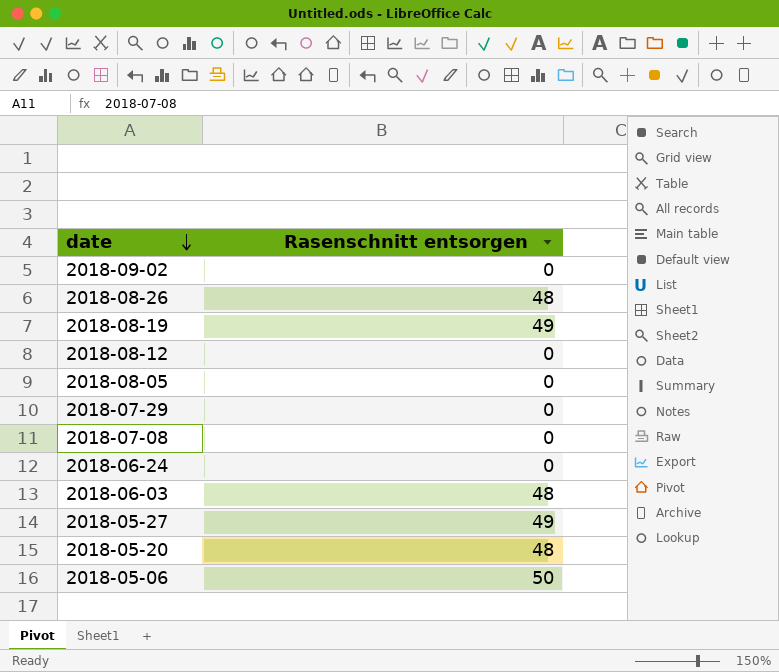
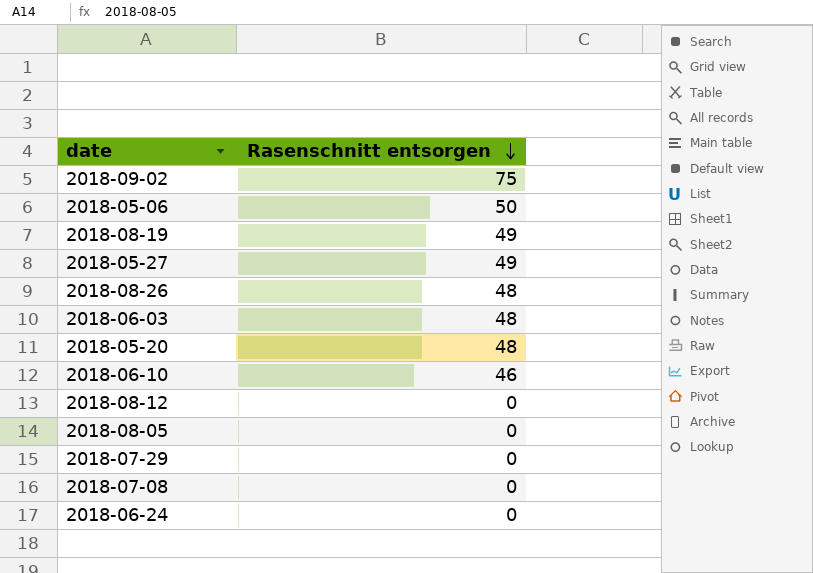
row order: date descending -> Rasenschnitt entsorgen descending
2018-09-02 | Rasenschnitt entsorgen: 0 -> 75
row 2018-06-10: none -> 46

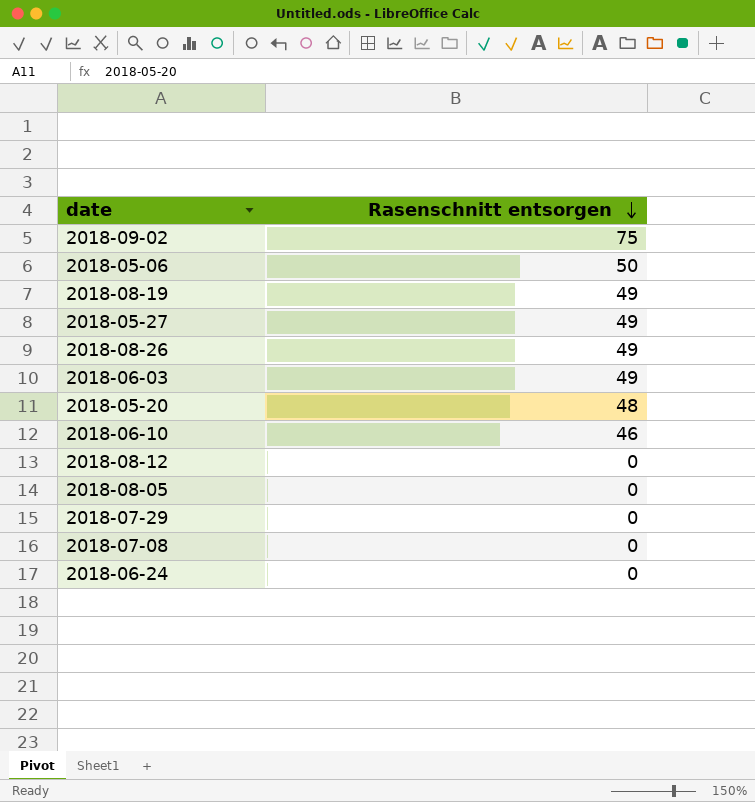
2018-08-26 | Rasenschnitt entsorgen: 48 -> 49
2018-06-03 | Rasenschnitt entsorgen: 48 -> 49

